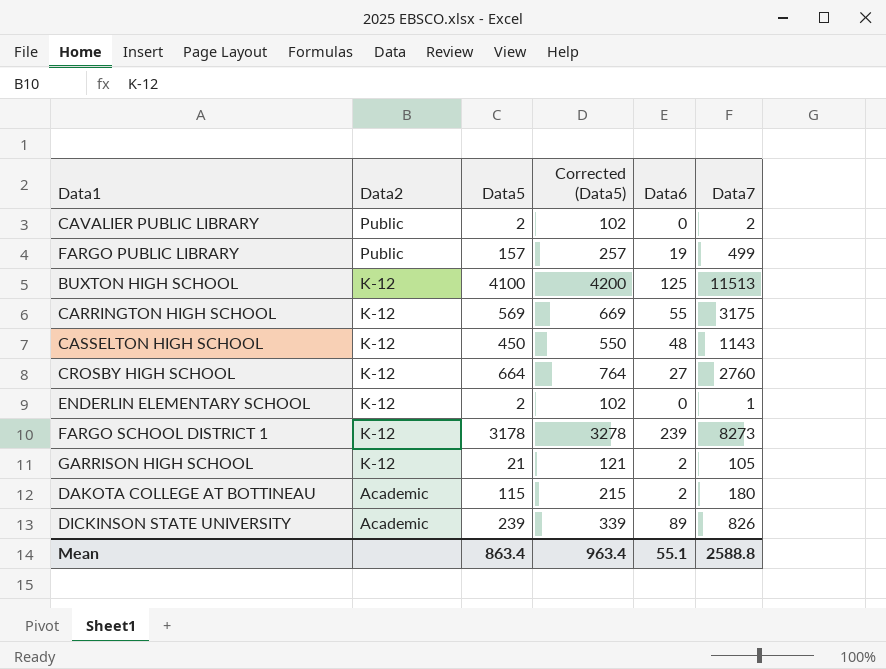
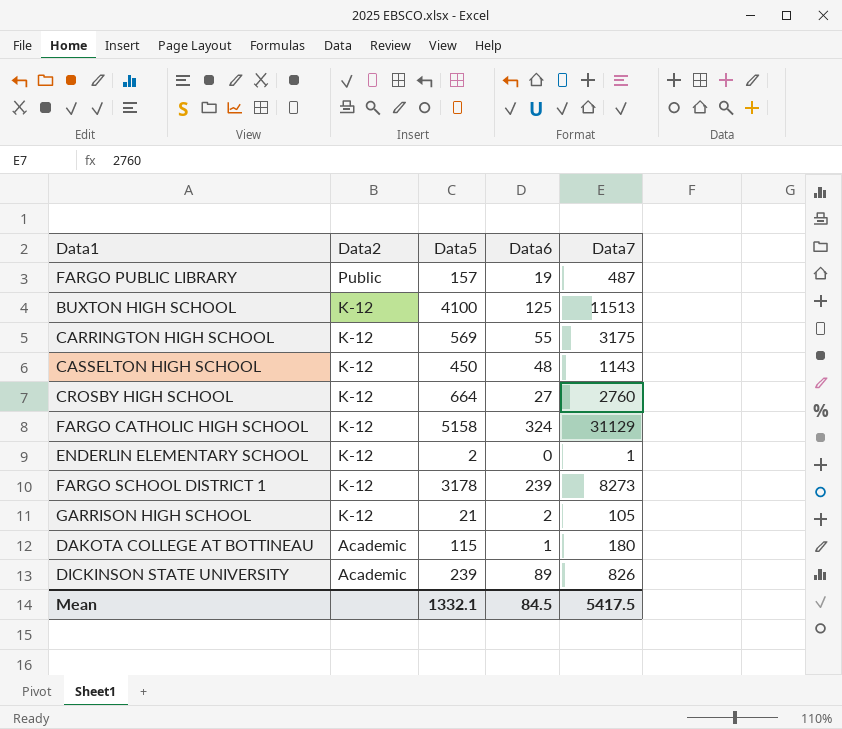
column Corrected (Data5) | formula: [Data5] + 100 -> none
row CAVALIER PUBLIC LIBRARY: Public | 2 | 102 | 0 | 2 -> none
FARGO PUBLIC LIBRARY | Data7: 499 -> 487
row FARGO CATHOLIC HIGH SCHOOL: none -> K-12 | 5158 | 324 | 31129
DAKOTA COLLEGE AT BOTTINEAU | Data6: 2 -> 1
Mean | Data5: 863.4 -> 1332.1
Mean | Data6: 55.1 -> 84.5
Mean | Data7: 2588.8 -> 5417.5

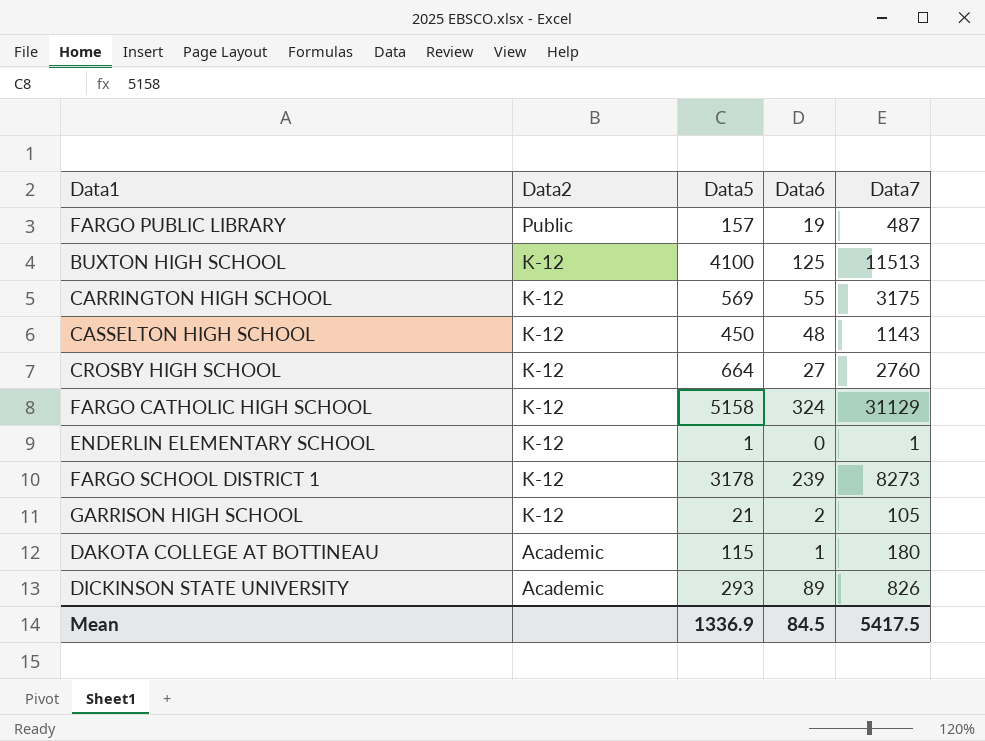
ENDERLIN ELEMENTARY SCHOOL | Data5: 2 -> 1
DICKINSON STATE UNIVERSITY | Data5: 239 -> 293
Mean | Data5: 1332.1 -> 1336.9

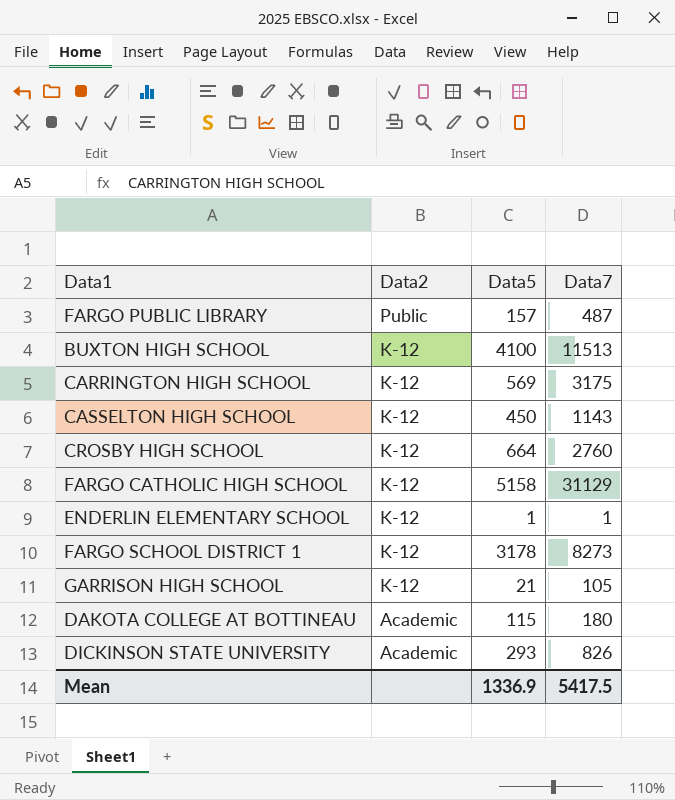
column Data6 | position: 4 -> none

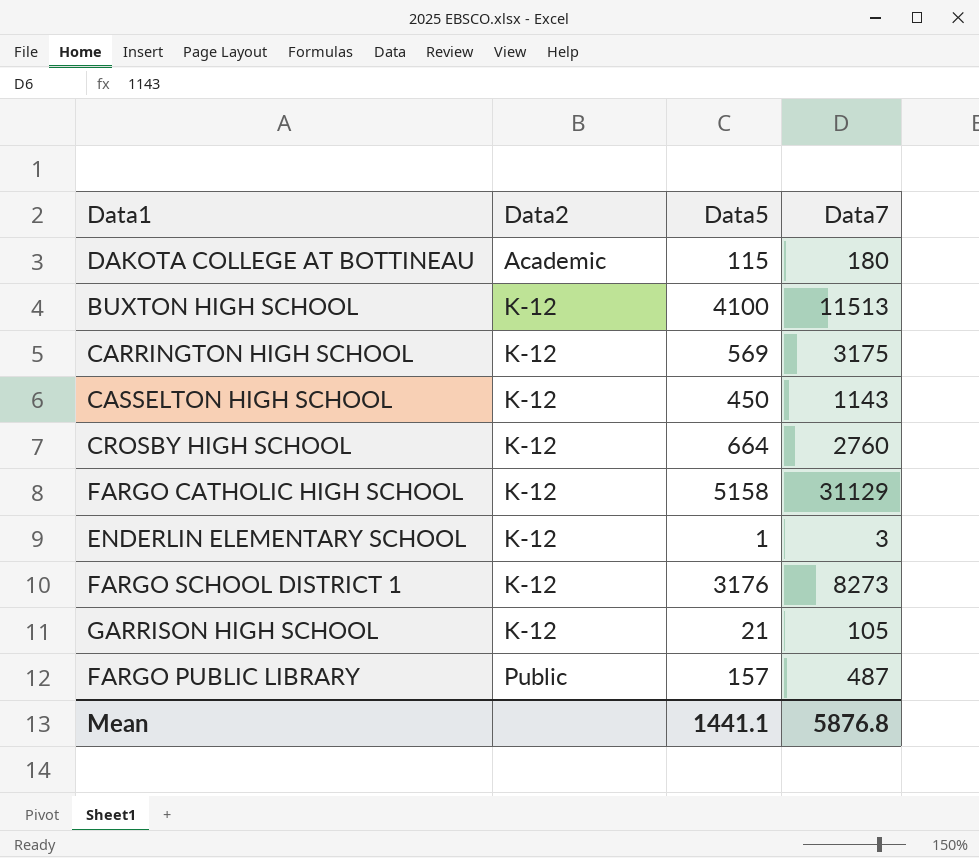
row order: Data2 descending -> Data2 ascending
row DICKINSON STATE UNIVERSITY: Academic | 293 | 826 -> none
ENDERLIN ELEMENTARY SCHOOL | Data7: 1 -> 3
FARGO SCHOOL DISTRICT 1 | Data5: 3178 -> 3176
Mean | Data5: 1336.9 -> 1441.1
Mean | Data7: 5417.5 -> 5876.8

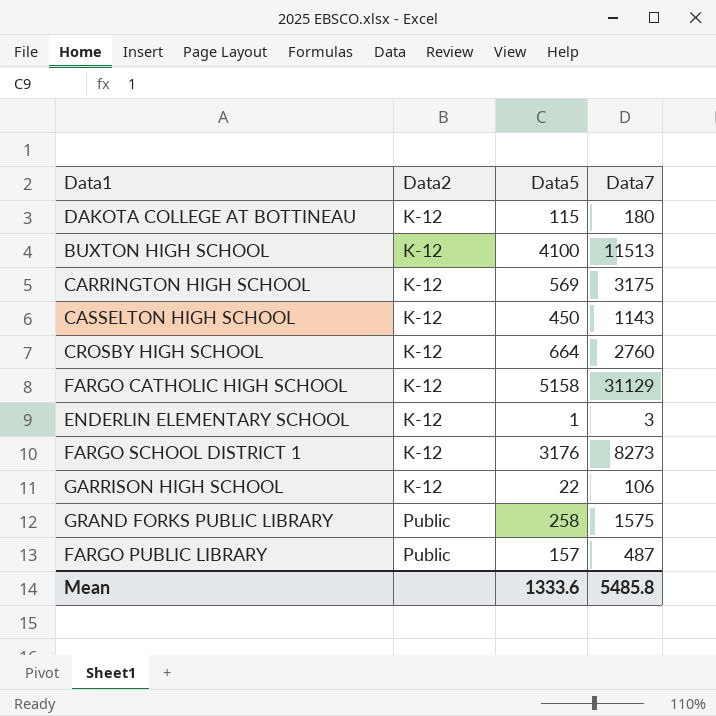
DAKOTA COLLEGE AT BOTTINEAU | Data2: Academic -> K-12
GARRISON HIGH SCHOOL | Data5: 21 -> 22
GARRISON HIGH SCHOOL | Data7: 105 -> 106
row GRAND FORKS PUBLIC LIBRARY: none -> Public | 258 | 1575
Mean | Data5: 1441.1 -> 1333.6
Mean | Data7: 5876.8 -> 5485.8

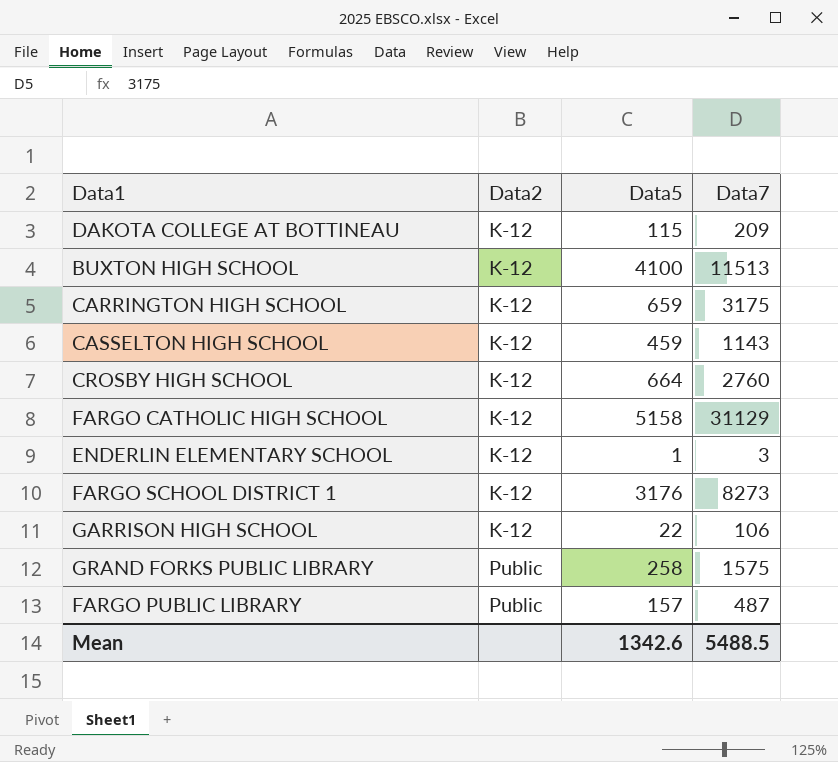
DAKOTA COLLEGE AT BOTTINEAU | Data7: 180 -> 209
CARRINGTON HIGH SCHOOL | Data5: 569 -> 659
CASSELTON HIGH SCHOOL | Data5: 450 -> 459
Mean | Data5: 1333.6 -> 1342.6
Mean | Data7: 5485.8 -> 5488.5

